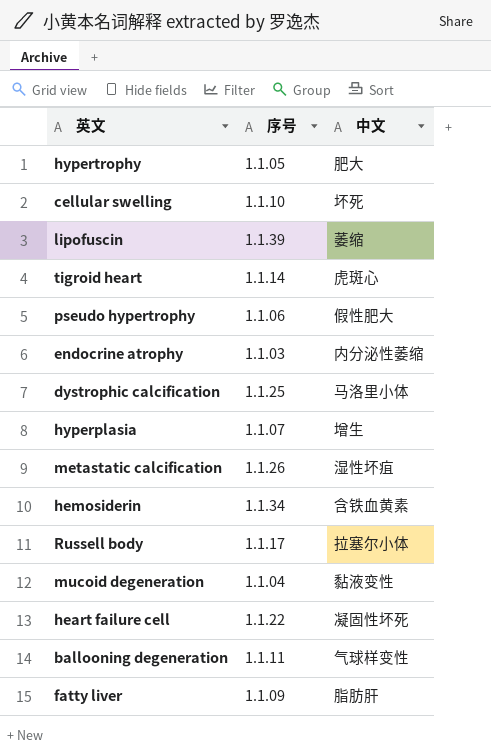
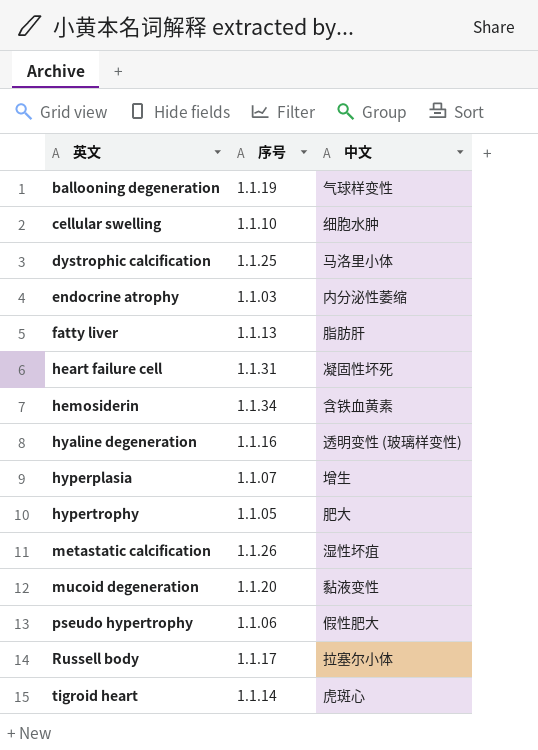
row order: none -> 英文 ascending
row lipofuscin: 1.1.39 | 萎缩 -> none
ballooning degeneration | 序号: 1.1.11 -> 1.1.19
cellular swelling | 中文: 坏死 -> 细胞水肿
fatty liver | 序号: 1.1.09 -> 1.1.13
heart failure cell | 序号: 1.1.22 -> 1.1.31
row hyaline degeneration: none -> 1.1.16 | 透明变性 (玻璃样变性)
mucoid degeneration | 序号: 1.1.04 -> 1.1.20

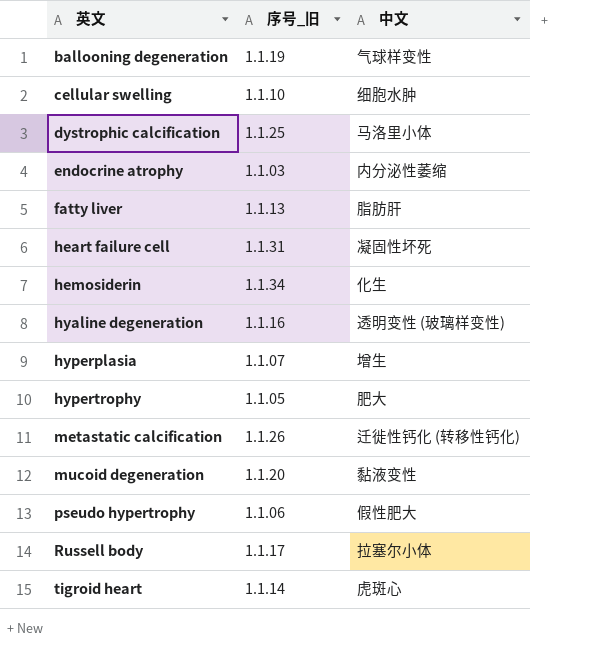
column name: 序号 -> 序号_旧
hemosiderin | 中文: 含铁血黄素 -> 化生
metastatic calcification | 中文: 湿性坏疽 -> 迁徙性钙化 (转移性钙化)

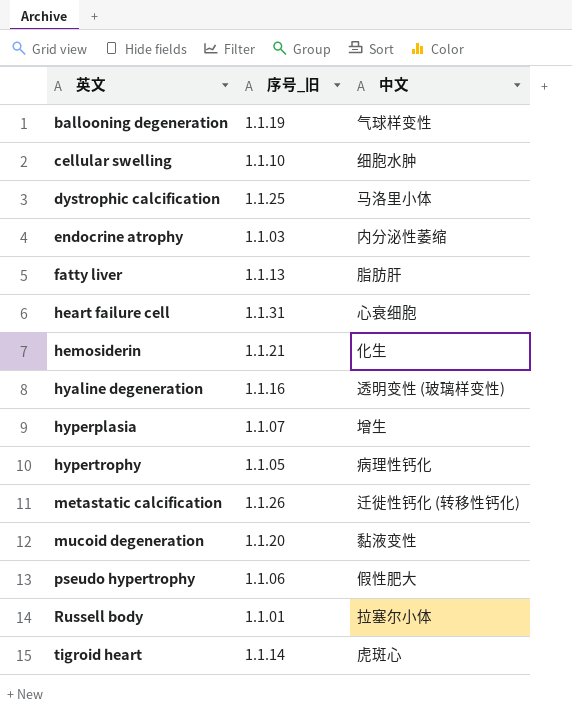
heart failure cell | 中文: 凝固性坏死 -> 心衰细胞
hemosiderin | 序号_旧: 1.1.34 -> 1.1.21
hypertrophy | 中文: 肥大 -> 病理性钙化
Russell body | 序号_旧: 1.1.17 -> 1.1.01

